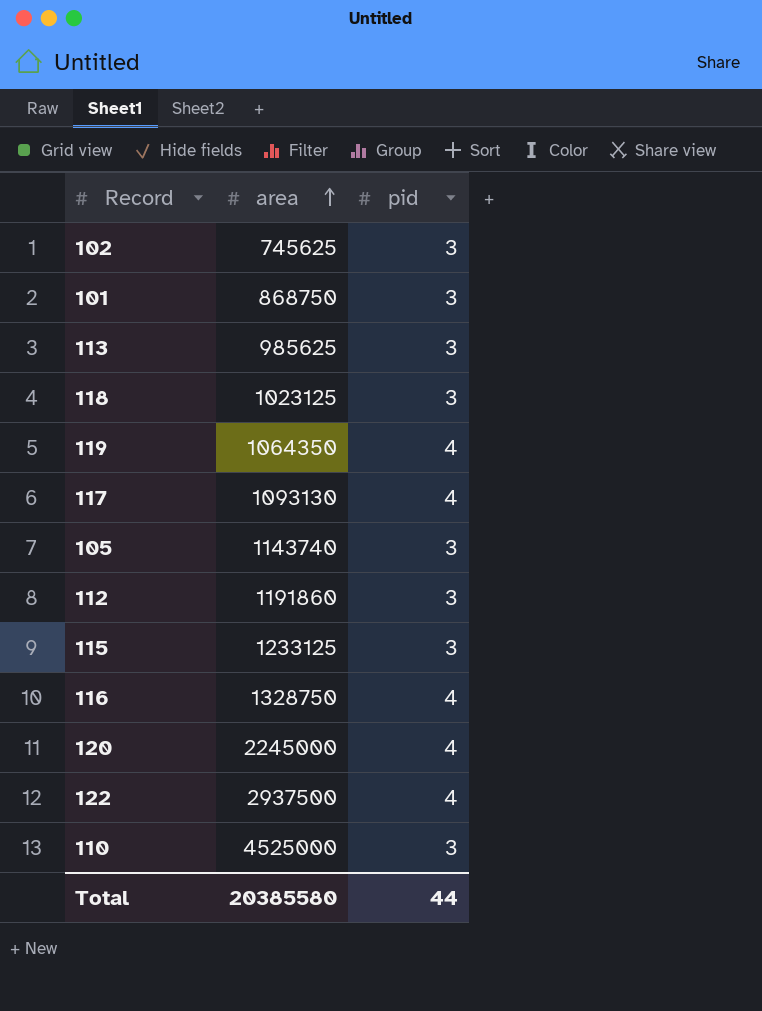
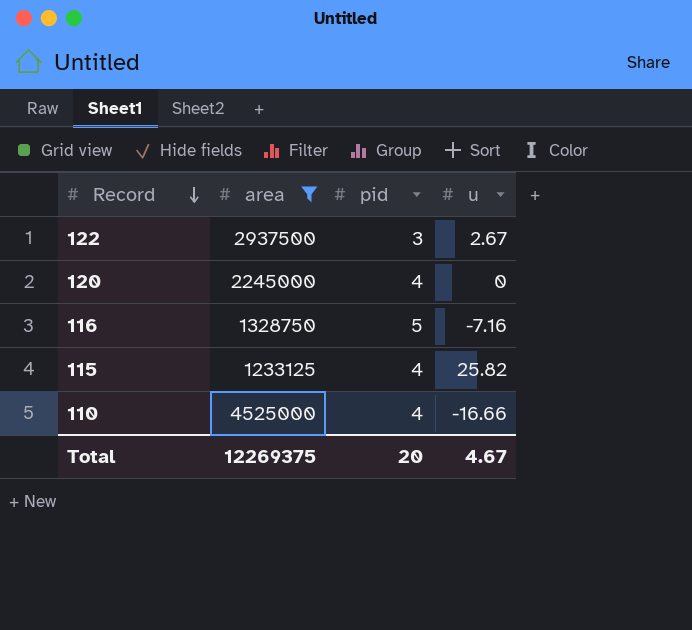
filter: none -> area >= 1233125
row order: area ascending -> Record descending
column u | position: none -> 4
122 | pid: 4 -> 3
116 | pid: 4 -> 5
115 | pid: 3 -> 4
110 | pid: 3 -> 4
Total | area: 20385580 -> 12269375
Total | pid: 44 -> 20

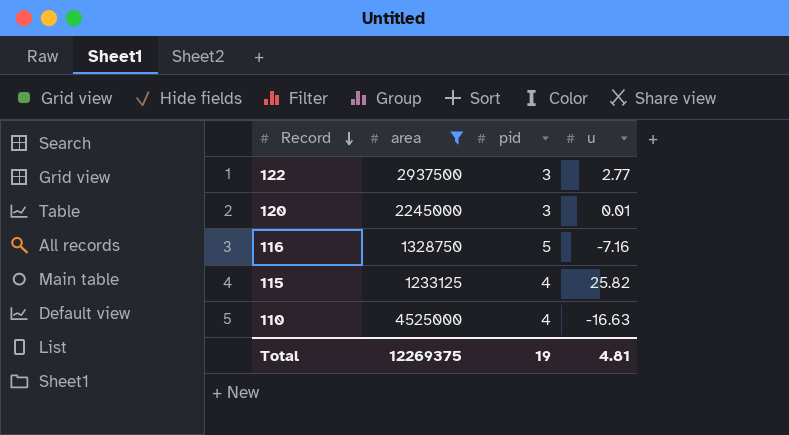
122 | u: 2.67 -> 2.77
120 | pid: 4 -> 3
120 | u: 0 -> 0.01
110 | u: -16.66 -> -16.63
Total | pid: 20 -> 19
Total | u: 4.67 -> 4.81

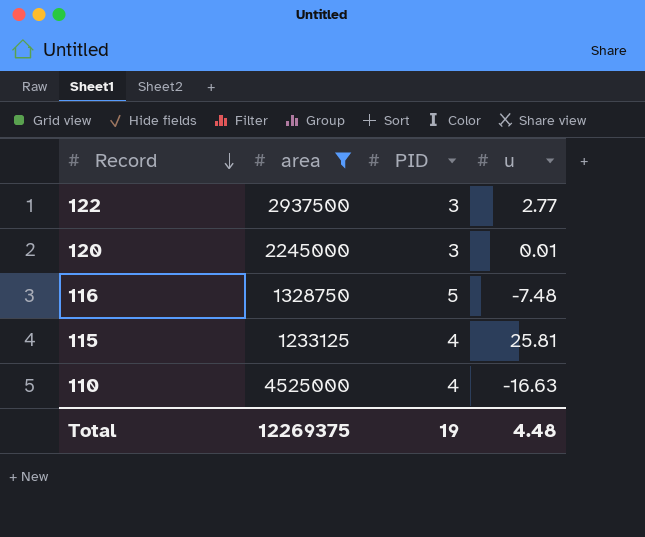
column name: pid -> PID
116 | u: -7.16 -> -7.48
115 | u: 25.82 -> 25.81
Total | u: 4.81 -> 4.48

